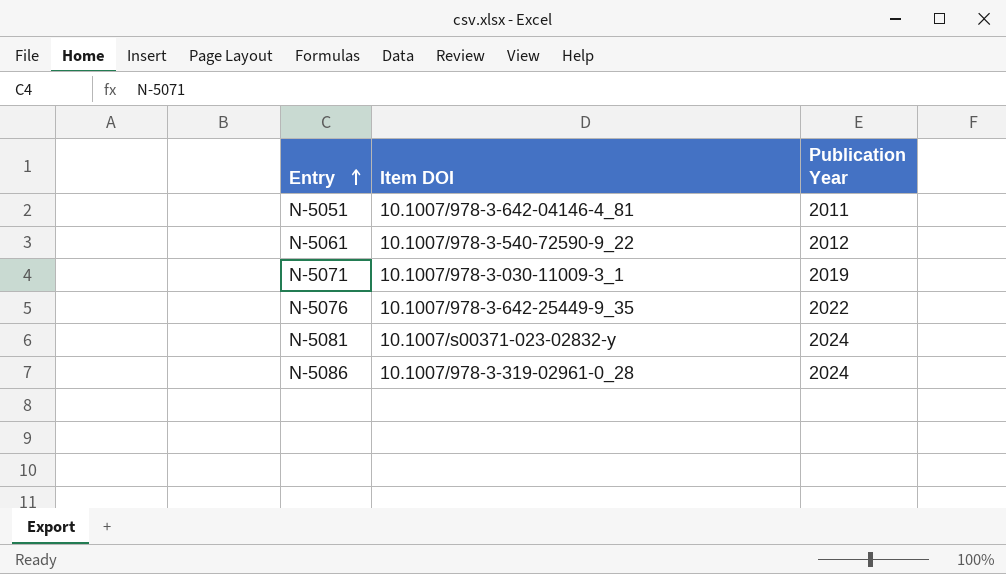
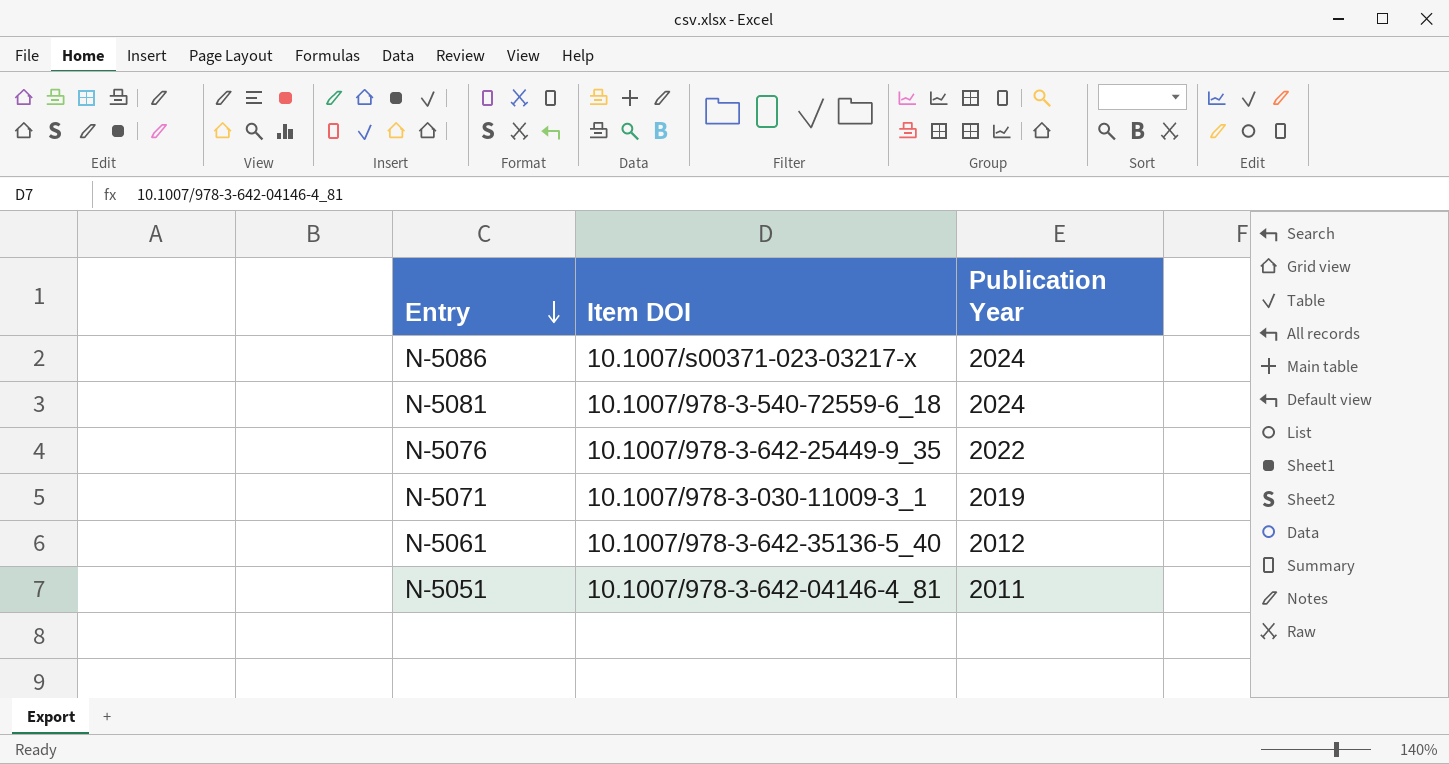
row order: Entry ascending -> Entry descending
N-5086 | Item DOI: 10.1007/978-3-319-02961-0_28 -> 10.1007/s00371-023-03217-x
N-5081 | Item DOI: 10.1007/s00371-023-02832-y -> 10.1007/978-3-540-72559-6_18
N-5061 | Item DOI: 10.1007/978-3-540-72590-9_22 -> 10.1007/978-3-642-35136-5_40

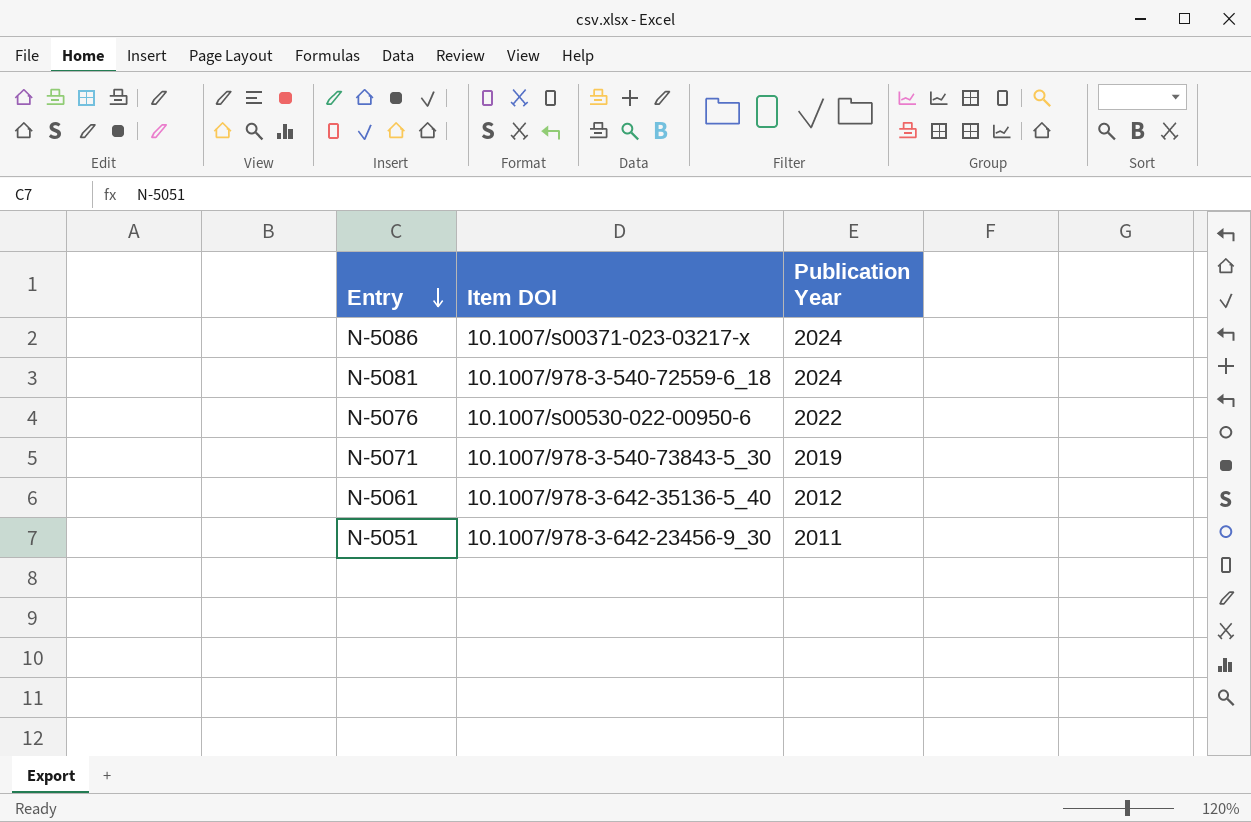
N-5076 | Item DOI: 10.1007/978-3-642-25449-9_35 -> 10.1007/s00530-022-00950-6
N-5071 | Item DOI: 10.1007/978-3-030-11009-3_1 -> 10.1007/978-3-540-73843-5_30
N-5051 | Item DOI: 10.1007/978-3-642-04146-4_81 -> 10.1007/978-3-642-23456-9_30

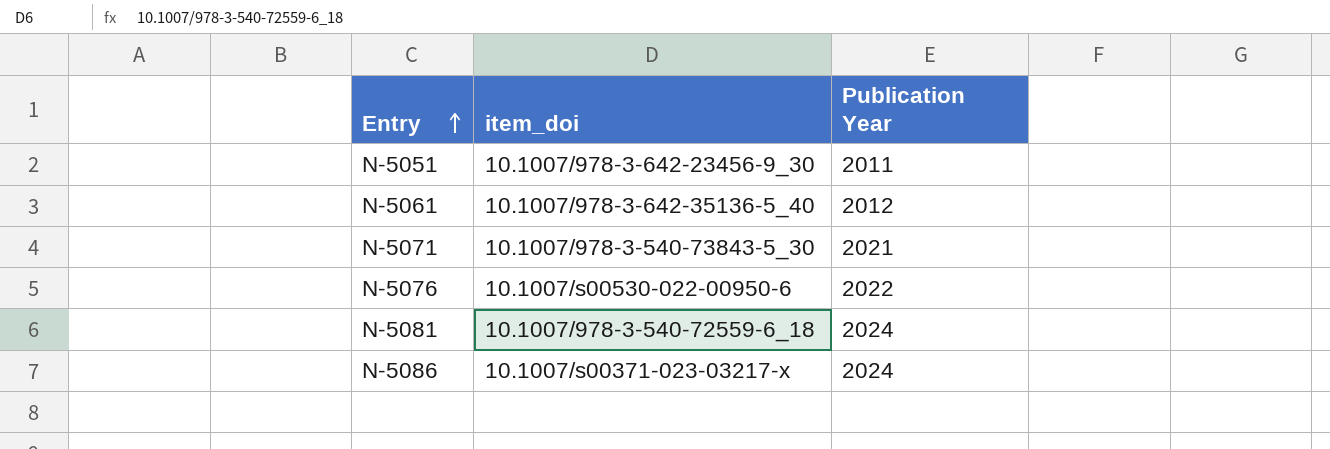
row order: Entry descending -> Entry ascending
column name: Item DOI -> item_doi
N-5071 | Publication Year: 2019 -> 2021

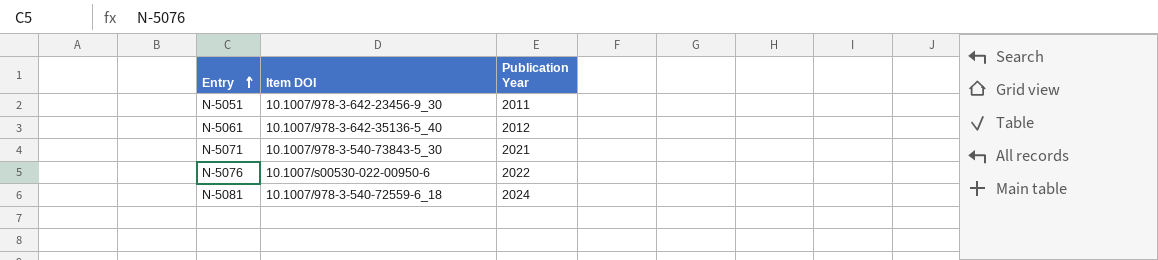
column name: item_doi -> Item DOI
row N-5086: 10.1007/s00371-023-03217-x | 2024 -> none

